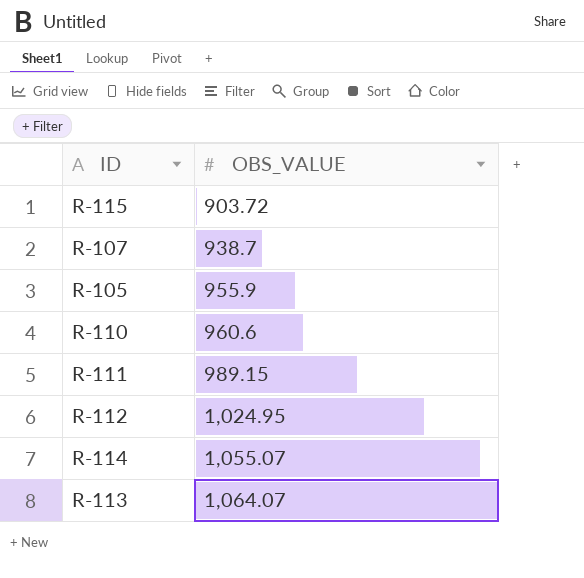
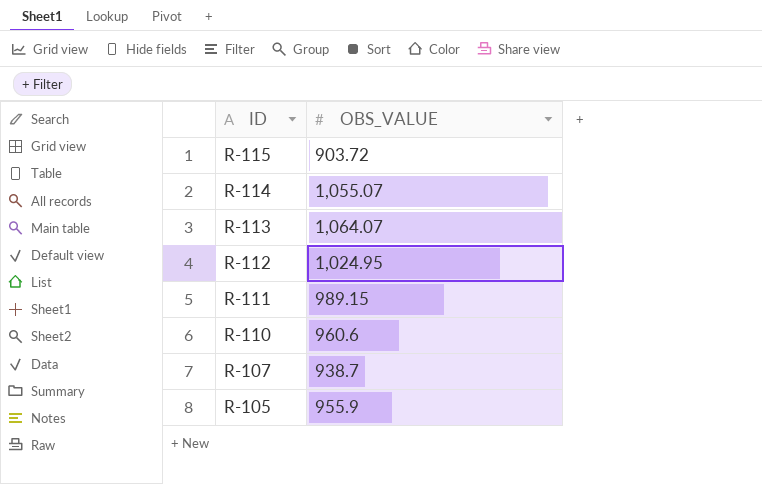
row order: OBS_VALUE ascending -> ID descending

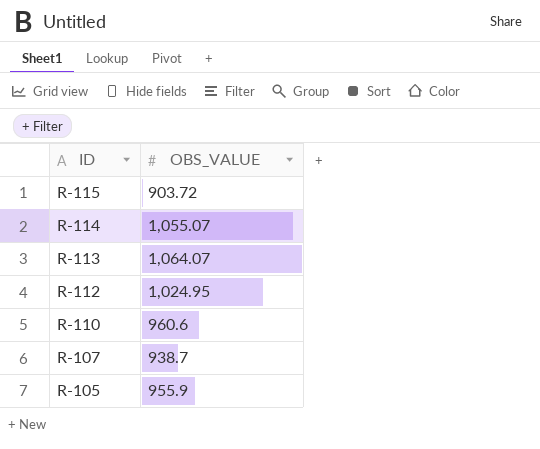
row R-111: 989.15 -> none

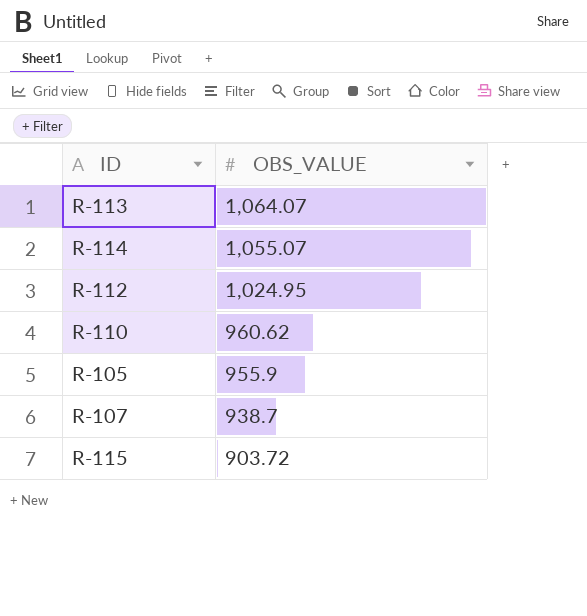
row order: ID descending -> OBS_VALUE descending
R-110 | OBS_VALUE: 960.6 -> 960.62

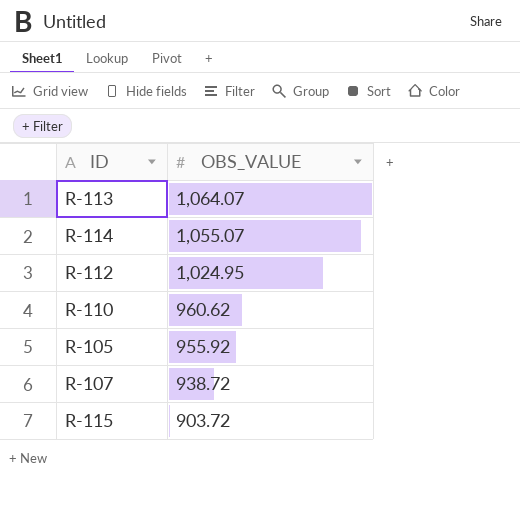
R-105 | OBS_VALUE: 955.9 -> 955.92
R-107 | OBS_VALUE: 938.7 -> 938.72

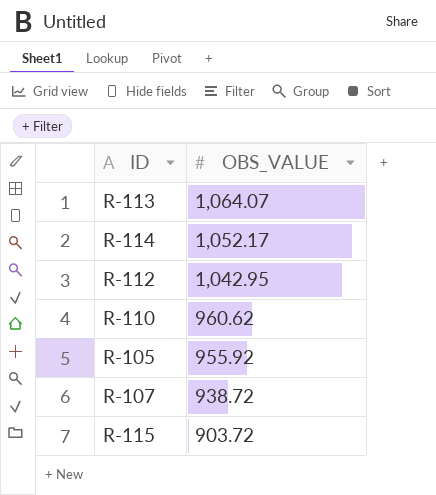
R-114 | OBS_VALUE: 1,055.07 -> 1,052.17
R-112 | OBS_VALUE: 1,024.95 -> 1,042.95

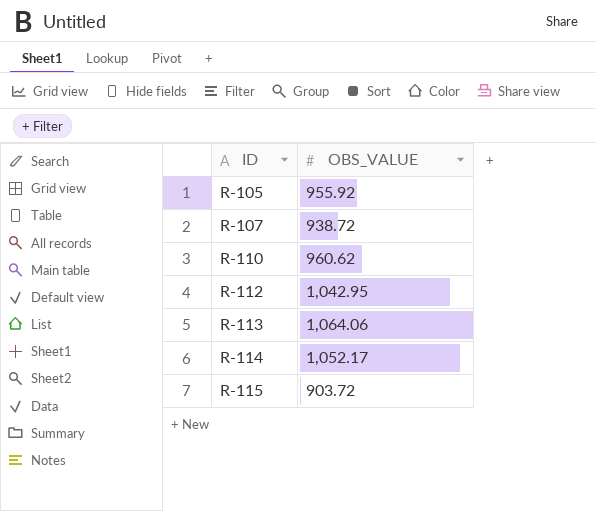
row order: OBS_VALUE descending -> ID ascending
R-113 | OBS_VALUE: 1,064.07 -> 1,064.06

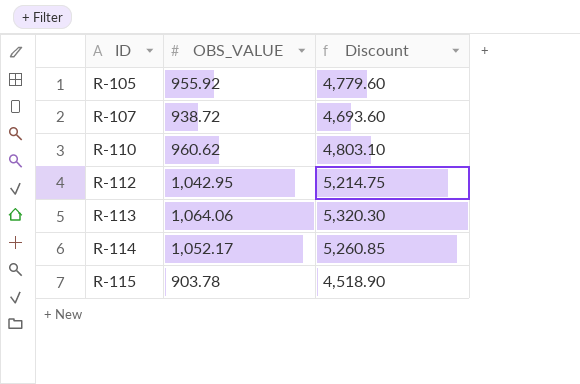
column Discount | formula: none -> [OBS_VALUE] * 5
R-115 | OBS_VALUE: 903.72 -> 903.78

